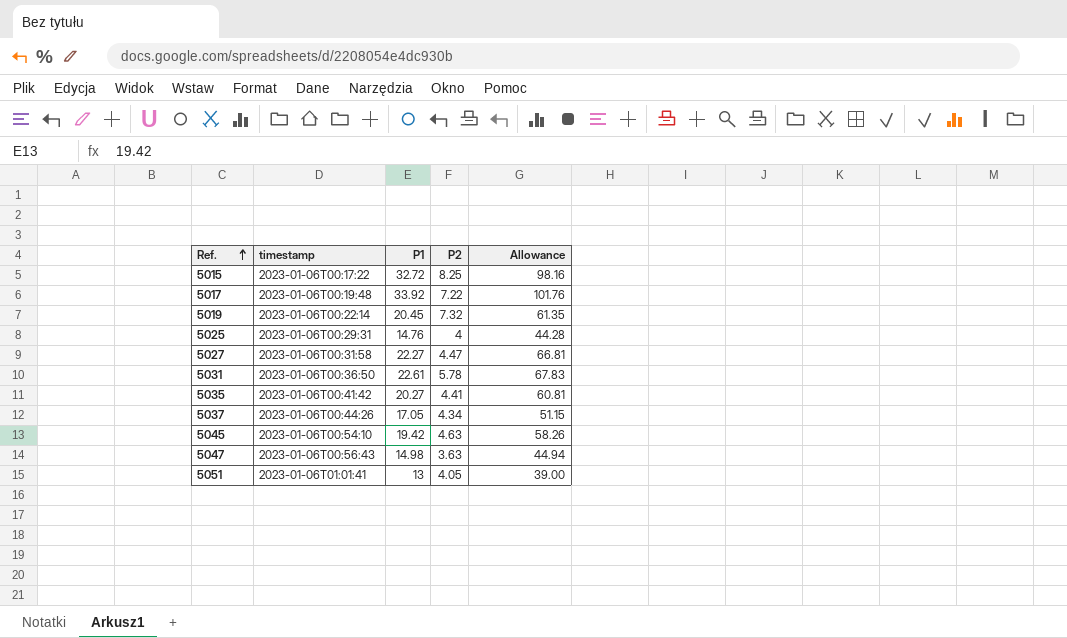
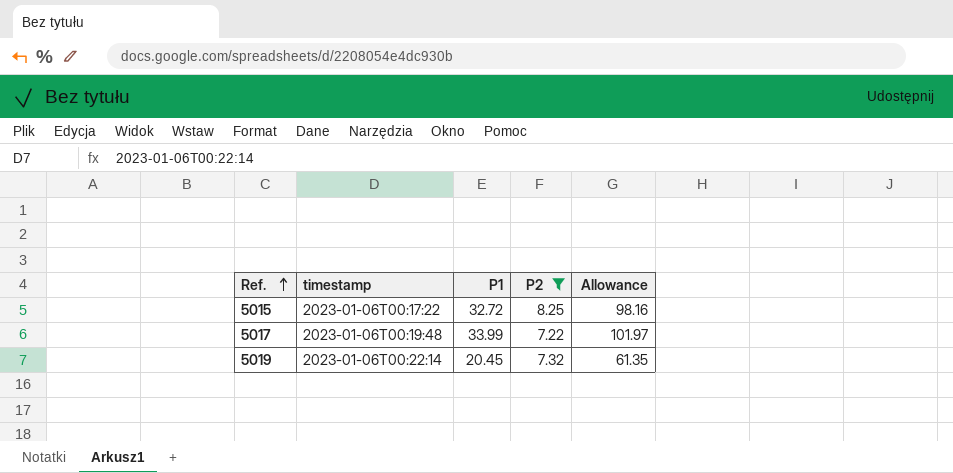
filter: none -> P2 >= 7.22
5017 | P1: 33.92 -> 33.99
5017 | Allowance: 101.76 -> 101.97

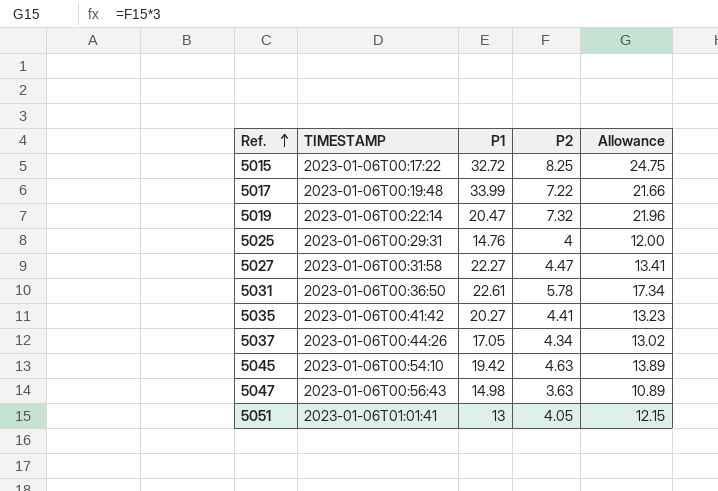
filter: P2 >= 7.22 -> none
column name: timestamp -> TIMESTAMP
column Allowance | formula: [P1] * 3 -> [P2] * 3
5019 | P1: 20.45 -> 20.47

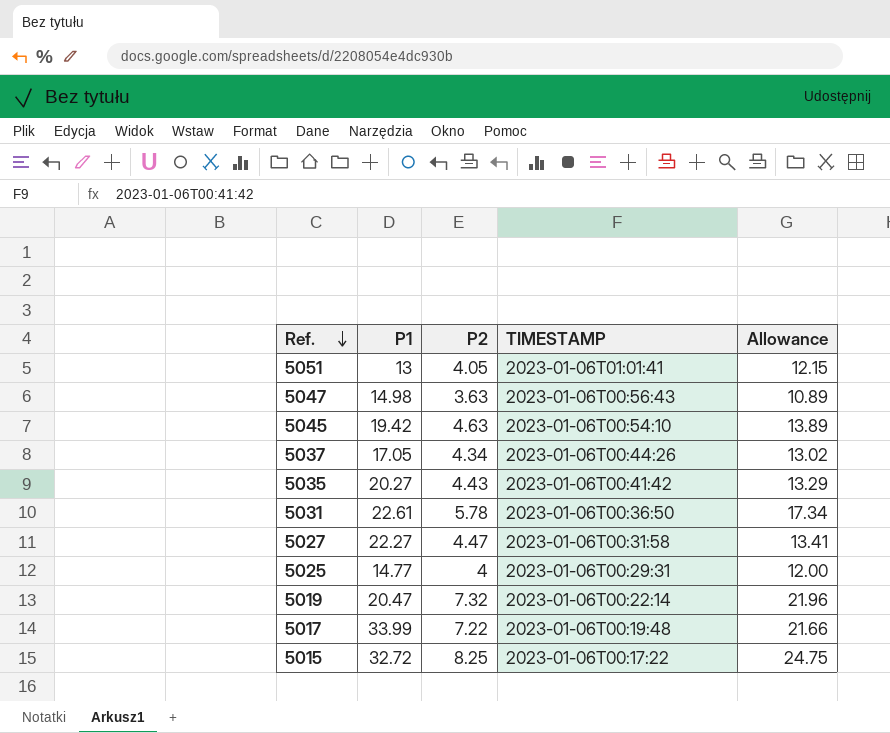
row order: Ref. ascending -> Ref. descending
column TIMESTAMP | position: 2 -> 4
5035 | P2: 4.41 -> 4.43
5035 | Allowance: 13.23 -> 13.29
5025 | P1: 14.76 -> 14.77

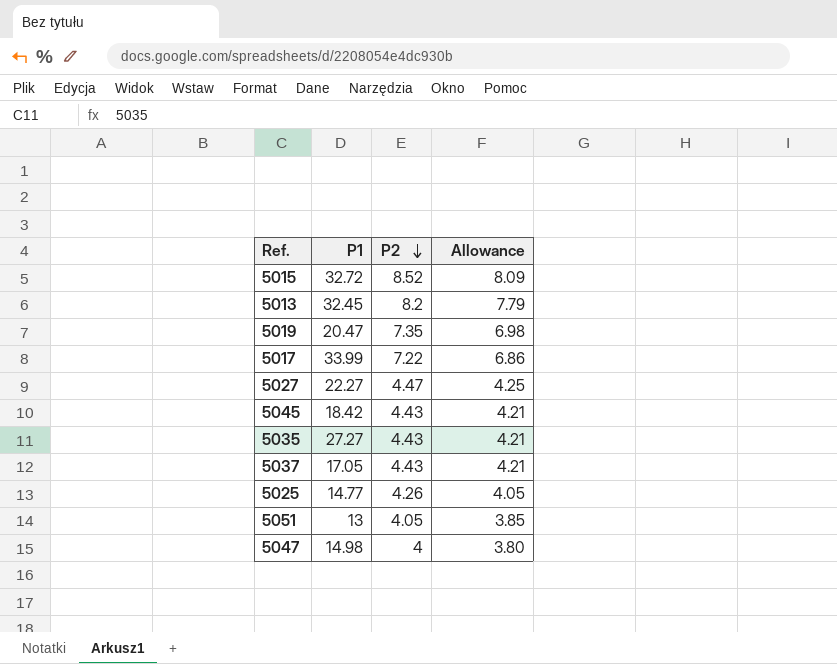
row order: Ref. descending -> P2 descending
column TIMESTAMP | position: 4 -> none
column Allowance | formula: [P2] * 3 -> [P2] * 0.95
row 5031: 22.61 | 5.78 | 2023-01-06T00:36:50 | 17.34 -> none
5015 | P2: 8.25 -> 8.52
row 5013: none -> 32.45 | 8.2 | 7.79
5019 | P2: 7.32 -> 7.35
5045 | P1: 19.42 -> 18.42
5045 | P2: 4.63 -> 4.43
5035 | P1: 20.27 -> 27.27
5037 | P2: 4.34 -> 4.43
5025 | P2: 4 -> 4.26
5047 | P2: 3.63 -> 4

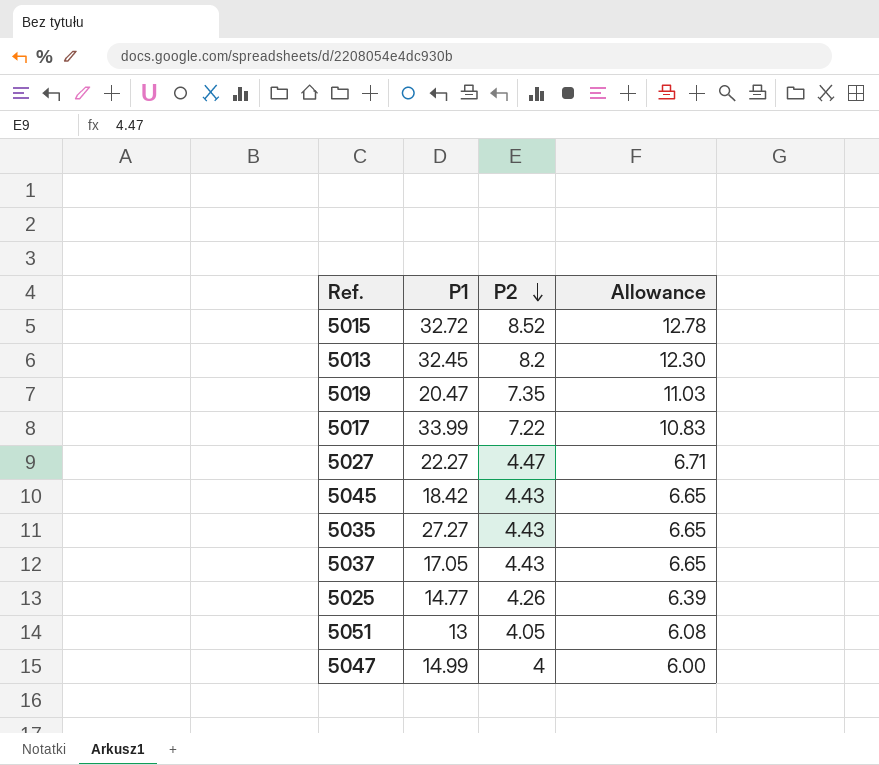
column Allowance | formula: [P2] * 0.95 -> [P2] * 1.5
5047 | P1: 14.98 -> 14.99

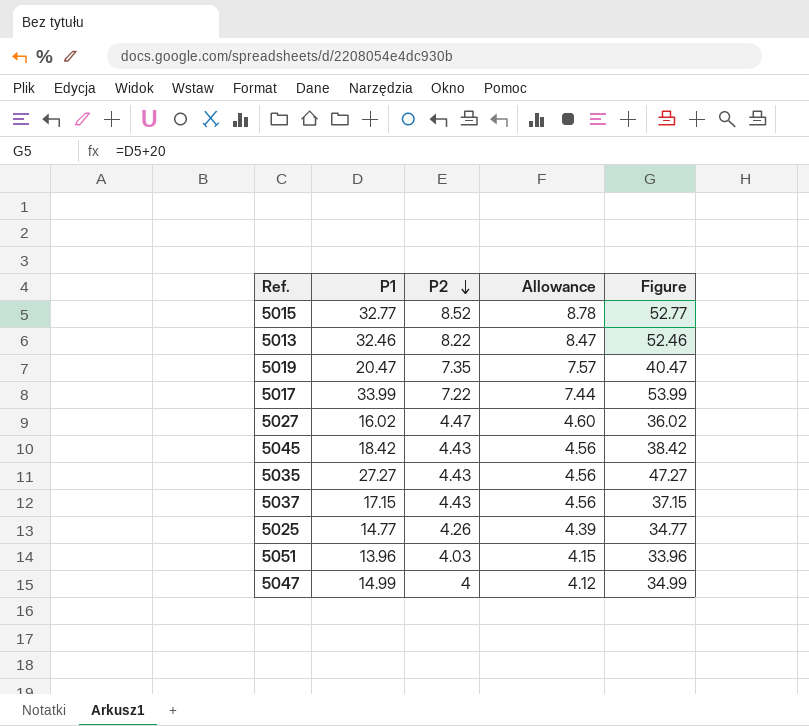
column Allowance | formula: [P2] * 1.5 -> [P2] * 1.03
column Figure | formula: none -> [P1] + 20
5015 | P1: 32.72 -> 32.77
5013 | P1: 32.45 -> 32.46
5013 | P2: 8.2 -> 8.22
5027 | P1: 22.27 -> 16.02
5037 | P1: 17.05 -> 17.15
5051 | P1: 13 -> 13.96
5051 | P2: 4.05 -> 4.03

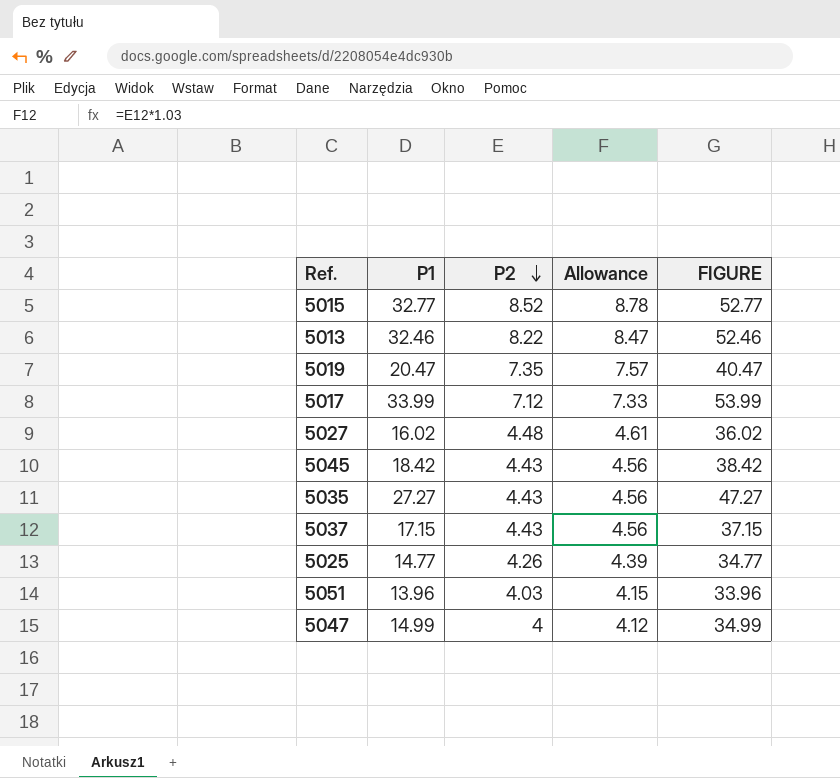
column name: Figure -> FIGURE
5017 | P2: 7.22 -> 7.12
5017 | Allowance: 7.44 -> 7.33
5027 | P2: 4.47 -> 4.48
5027 | Allowance: 4.60 -> 4.61

